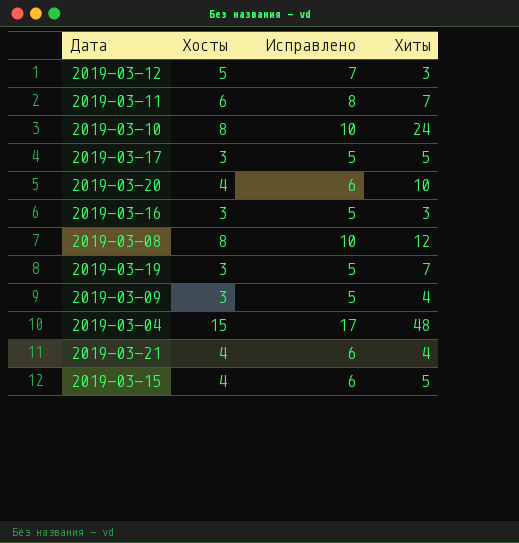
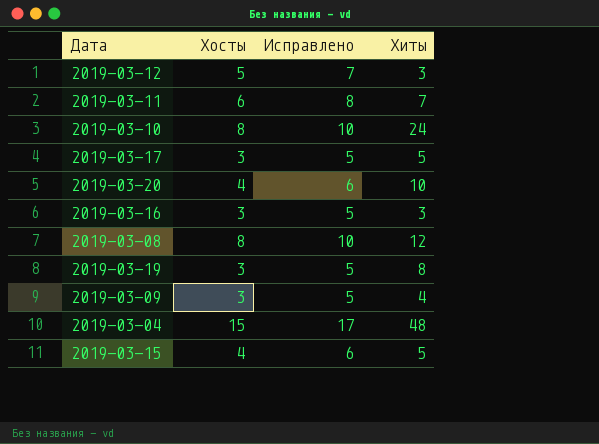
row 2019-03-21: 4 | 6 | 4 -> none
2019-03-19 | Хиты: 7 -> 8

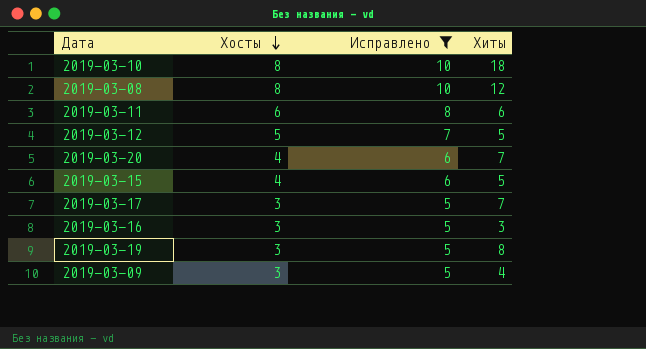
filter: none -> Исправлено != 17
row order: none -> Хосты descending
2019-03-10 | Хиты: 24 -> 18
2019-03-11 | Хиты: 7 -> 6
2019-03-12 | Хиты: 3 -> 5
2019-03-20 | Хиты: 10 -> 7
2019-03-17 | Хиты: 5 -> 7

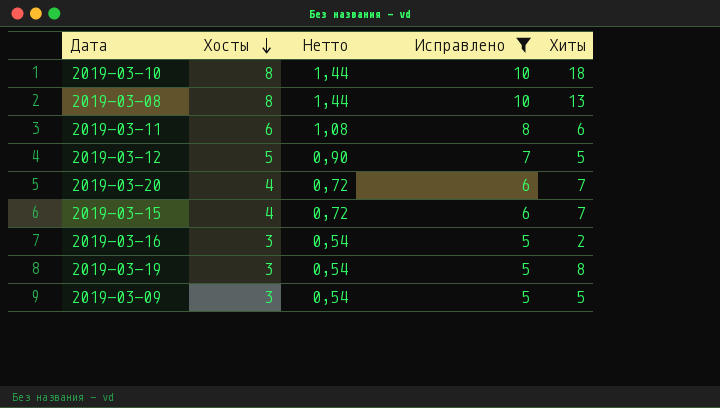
column Нетто | formula: none -> [Хосты] * 0,18
row 2019-03-17: 3 | 5 | 7 -> none
2019-03-08 | Хиты: 12 -> 13
2019-03-15 | Хиты: 5 -> 7
2019-03-16 | Хиты: 3 -> 2
2019-03-09 | Хиты: 4 -> 5

